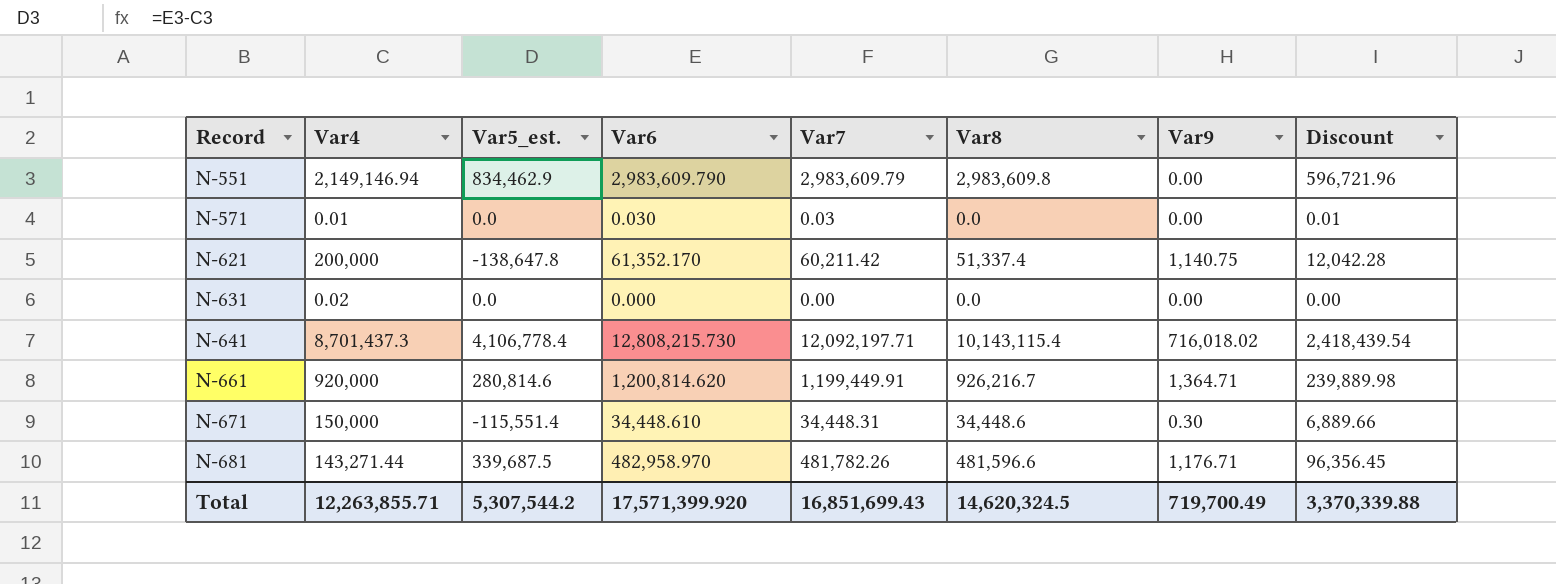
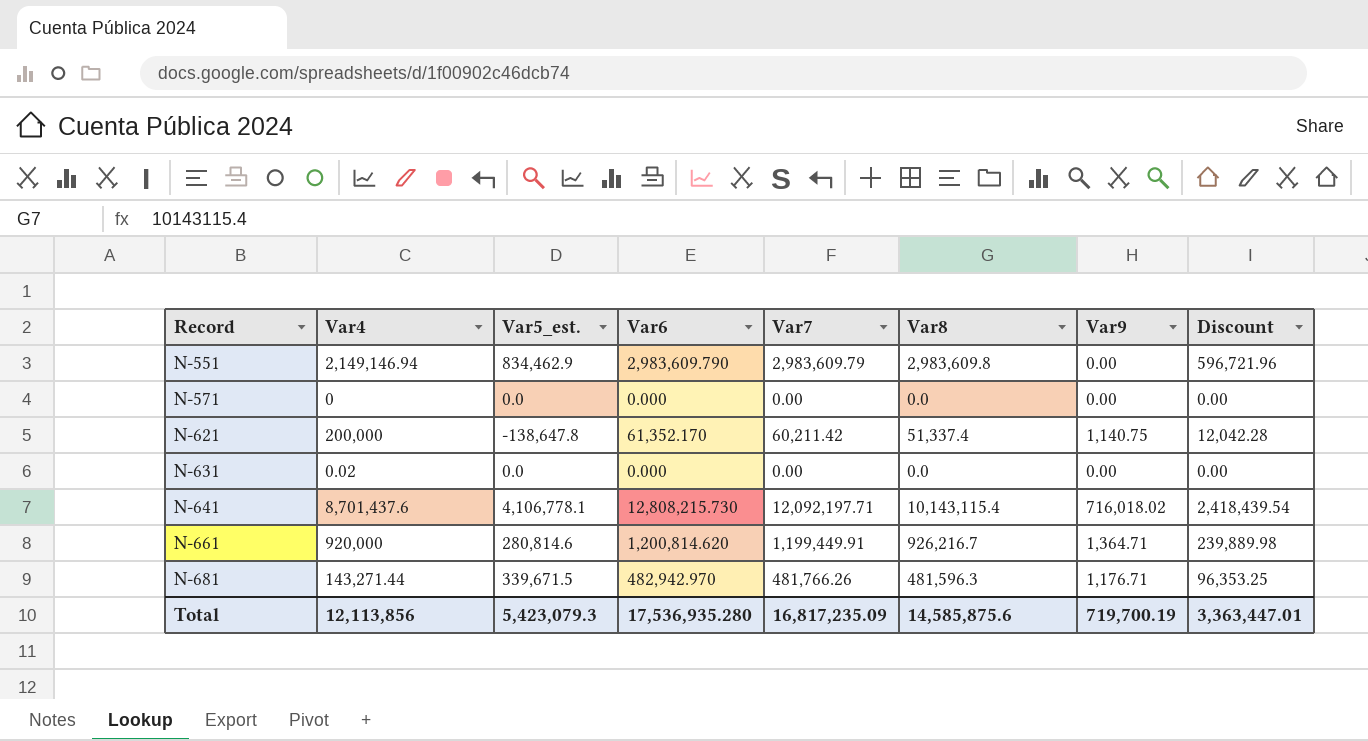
row N-671: 150,000 | -115,551.4 | 34,448.610 | 34,448.31 | 34,448.6 | 0.30 | 6,889.66 -> none
N-571 | Var4: 0.01 -> 0
N-571 | Var6: 0.030 -> 0.000
N-571 | Var7: 0.03 -> 0.00
N-571 | Discount: 0.01 -> 0.00
N-641 | Var4: 8,701,437.3 -> 8,701,437.6
N-641 | Var5_est.: 4,106,778.4 -> 4,106,778.1
N-681 | Var5_est.: 339,687.5 -> 339,671.5
N-681 | Var6: 482,958.970 -> 482,942.970
N-681 | Var7: 481,782.26 -> 481,766.26
N-681 | Var8: 481,596.6 -> 481,596.3
N-681 | Discount: 96,356.45 -> 96,353.25
Total | Var4: 12,263,855.71 -> 12,113,856
Total | Var5_est.: 5,307,544.2 -> 5,423,079.3
Total | Var6: 17,571,399.920 -> 17,536,935.280
Total | Var7: 16,851,699.43 -> 16,817,235.09
Total | Var8: 14,620,324.5 -> 14,585,875.6
Total | Var9: 719,700.49 -> 719,700.19
Total | Discount: 3,370,339.88 -> 3,363,447.01

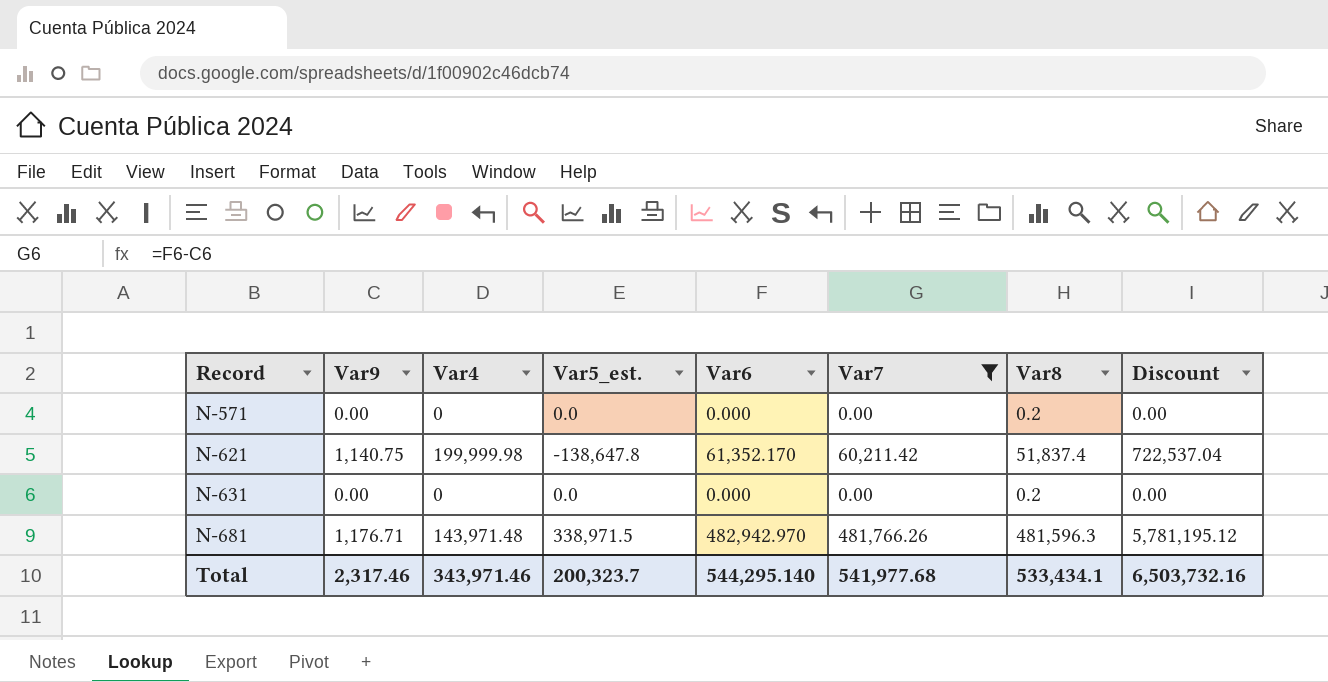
filter: none -> Var7 <= 481,766.26
column Var9 | position: 7 -> 2
column Discount | formula: [Var7] * 0.2 -> [Var7] * 12
N-571 | Var8: 0.0 -> 0.2
N-621 | Var4: 200,000 -> 199,999.98
N-621 | Var8: 51,337.4 -> 51,837.4
N-631 | Var4: 0.02 -> 0
N-631 | Var8: 0.0 -> 0.2
N-681 | Var4: 143,271.44 -> 143,971.48
N-681 | Var5_est.: 339,671.5 -> 338,971.5
Total | Var9: 719,700.19 -> 2,317.46
Total | Var4: 12,113,856 -> 343,971.46
Total | Var5_est.: 5,423,079.3 -> 200,323.7
Total | Var6: 17,536,935.280 -> 544,295.140
Total | Var7: 16,817,235.09 -> 541,977.68
Total | Var8: 14,585,875.6 -> 533,434.1
Total | Discount: 3,363,447.01 -> 6,503,732.16

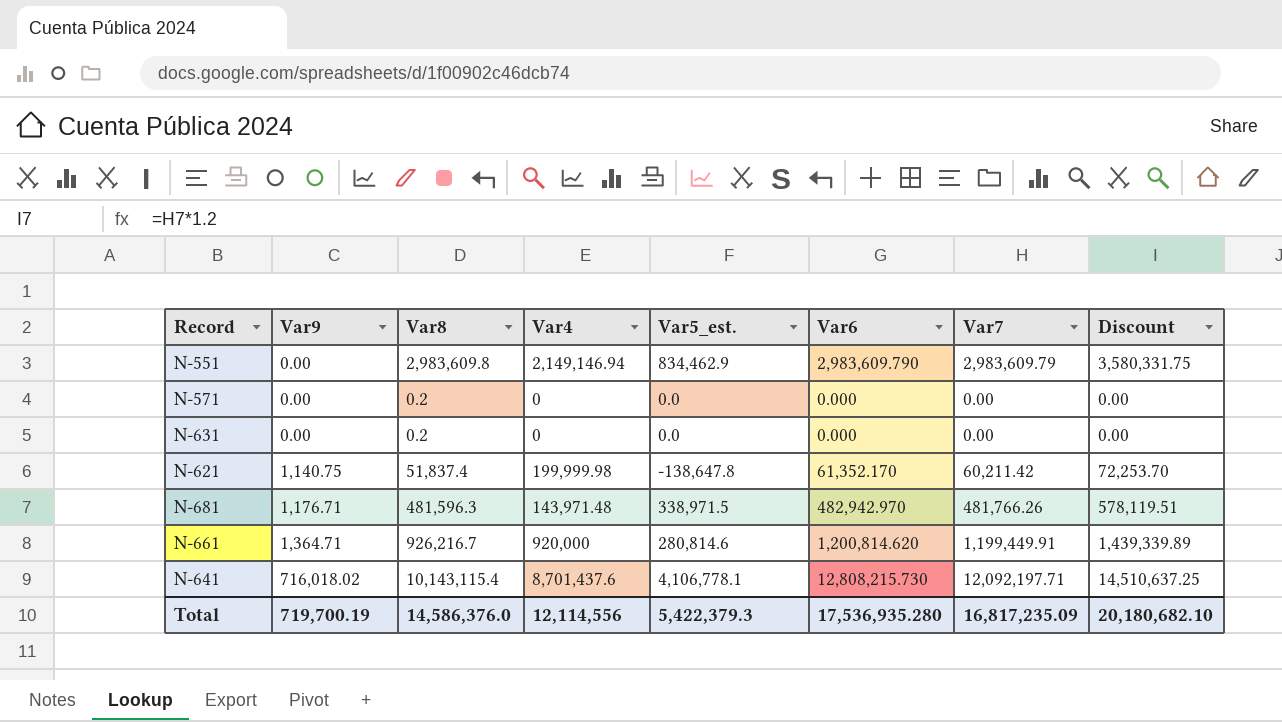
filter: Var7 <= 481,766.26 -> none
row order: Record ascending -> Var9 ascending
column Var8 | position: 7 -> 3
column Discount | formula: [Var7] * 12 -> [Var7] * 1.2
Total | Var9: 2,317.46 -> 719,700.19
Total | Var8: 533,434.1 -> 14,586,376.0
Total | Var4: 343,971.46 -> 12,114,556
Total | Var5_est.: 200,323.7 -> 5,422,379.3
Total | Var6: 544,295.140 -> 17,536,935.280
Total | Var7: 541,977.68 -> 16,817,235.09
Total | Discount: 6,503,732.16 -> 20,180,682.10

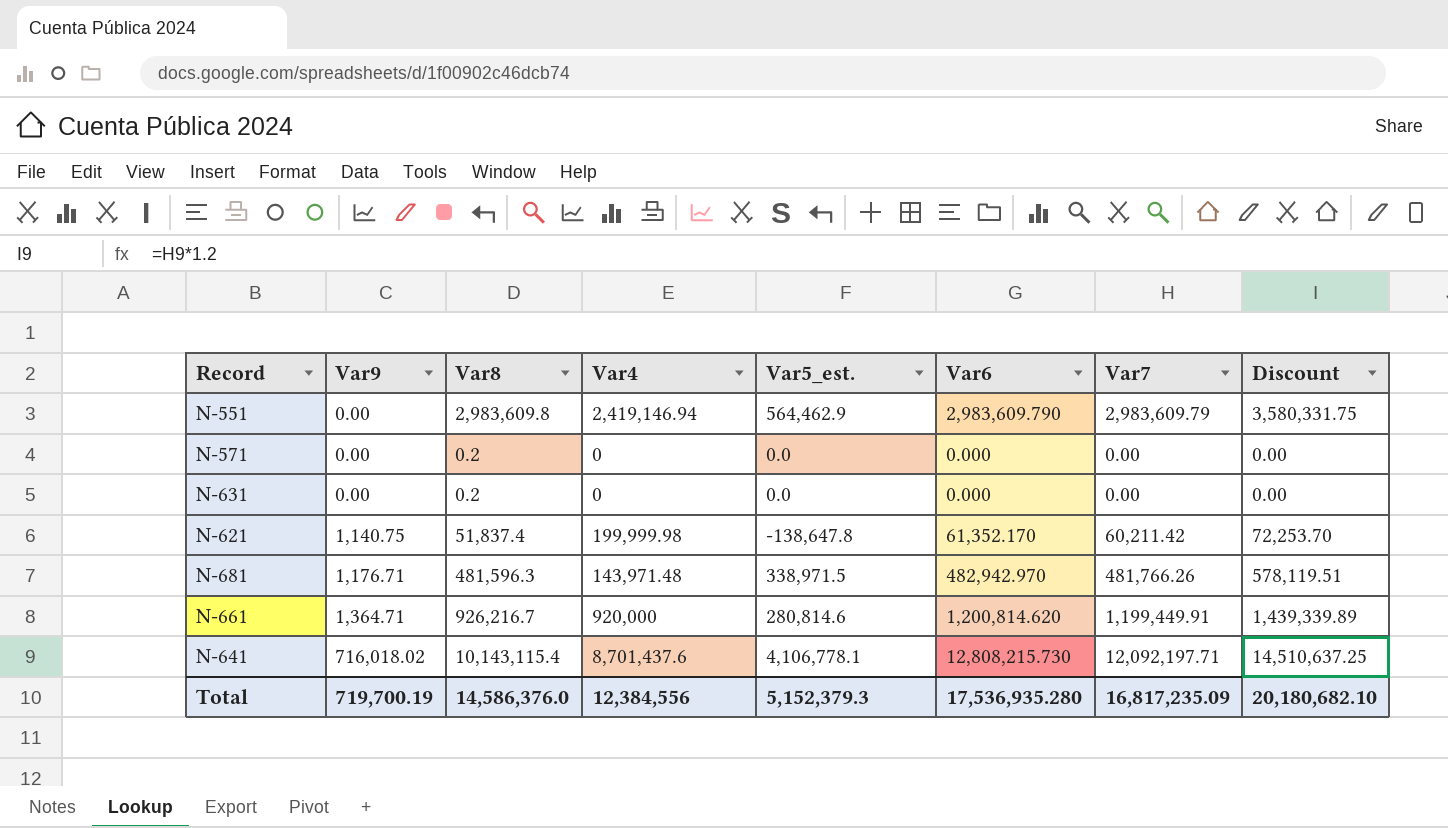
N-551 | Var4: 2,149,146.94 -> 2,419,146.94
N-551 | Var5_est.: 834,462.9 -> 564,462.9
Total | Var4: 12,114,556 -> 12,384,556
Total | Var5_est.: 5,422,379.3 -> 5,152,379.3

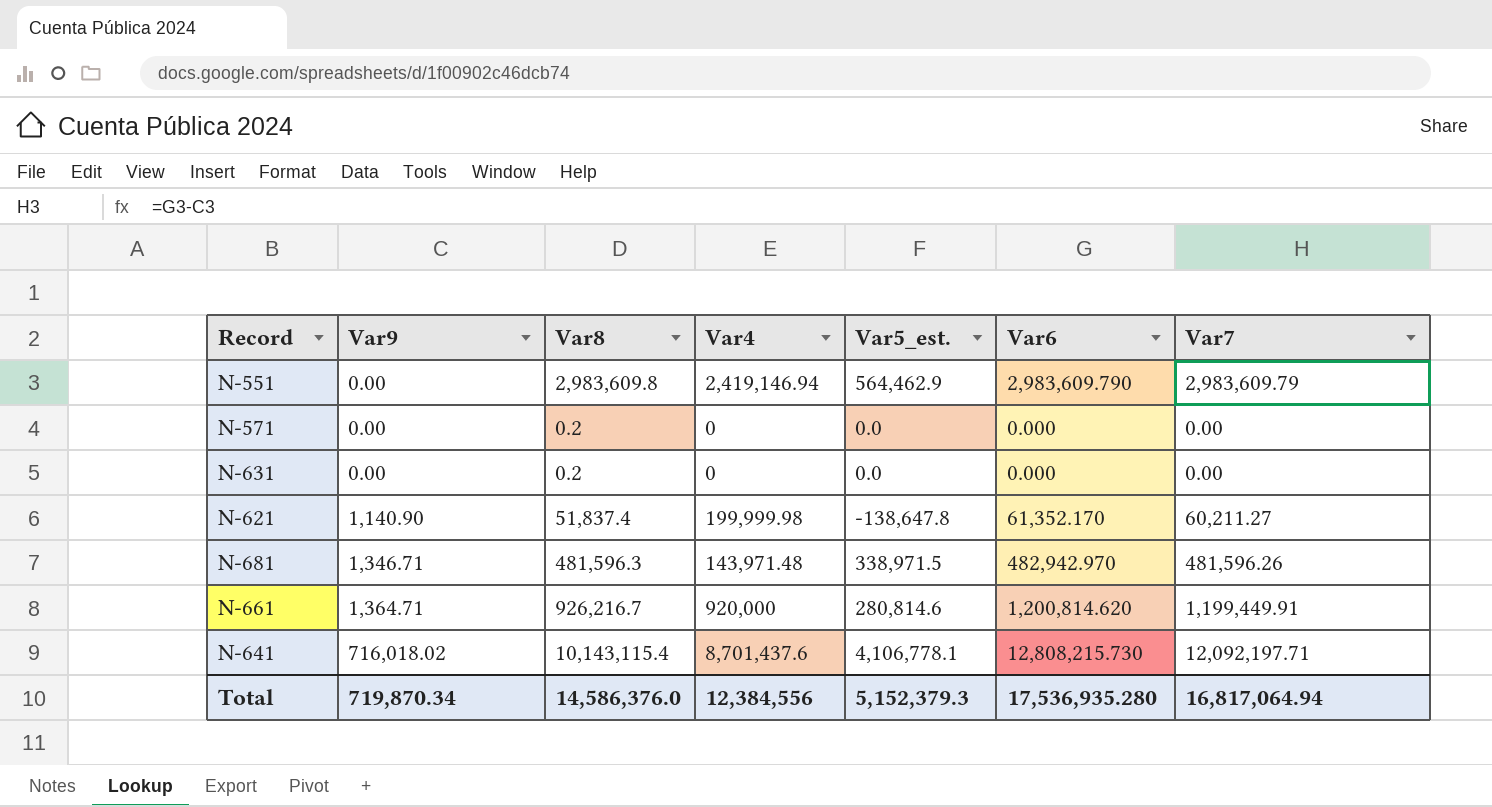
column Discount | formula: [Var7] * 1.2 -> none
N-621 | Var9: 1,140.75 -> 1,140.90
N-621 | Var7: 60,211.42 -> 60,211.27
N-681 | Var9: 1,176.71 -> 1,346.71
N-681 | Var7: 481,766.26 -> 481,596.26
Total | Var9: 719,700.19 -> 719,870.34
Total | Var7: 16,817,235.09 -> 16,817,064.94

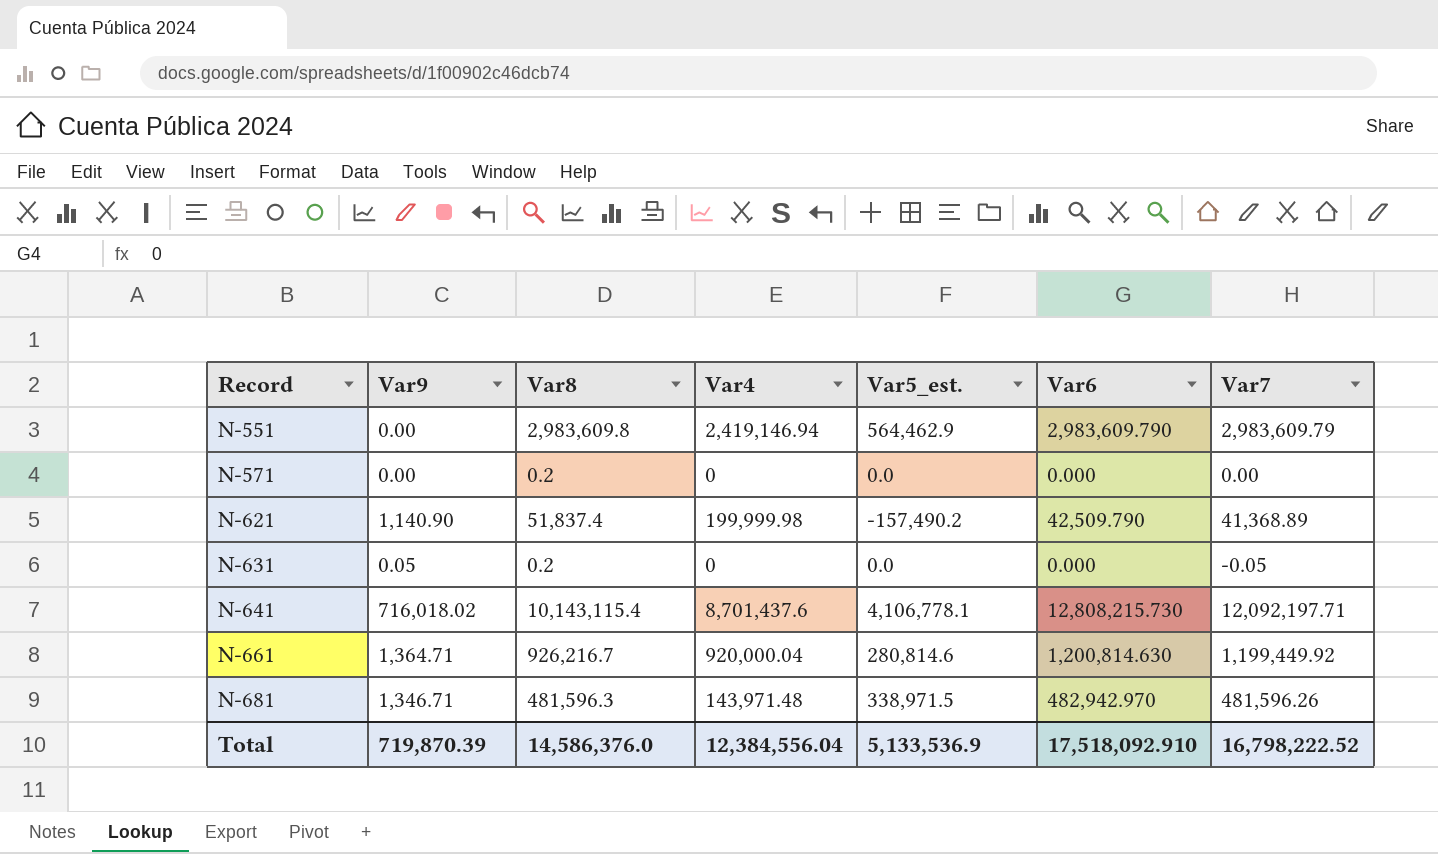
row order: Var9 ascending -> Record ascending
N-621 | Var5_est.: -138,647.8 -> -157,490.2
N-621 | Var6: 61,352.170 -> 42,509.790
N-621 | Var7: 60,211.27 -> 41,368.89
N-631 | Var9: 0.00 -> 0.05
N-631 | Var7: 0.00 -> -0.05
N-661 | Var4: 920,000 -> 920,000.04
N-661 | Var6: 1,200,814.620 -> 1,200,814.630
N-661 | Var7: 1,199,449.91 -> 1,199,449.92
Total | Var9: 719,870.34 -> 719,870.39
Total | Var4: 12,384,556 -> 12,384,556.04
Total | Var5_est.: 5,152,379.3 -> 5,133,536.9
Total | Var6: 17,536,935.280 -> 17,518,092.910
Total | Var7: 16,817,064.94 -> 16,798,222.52

